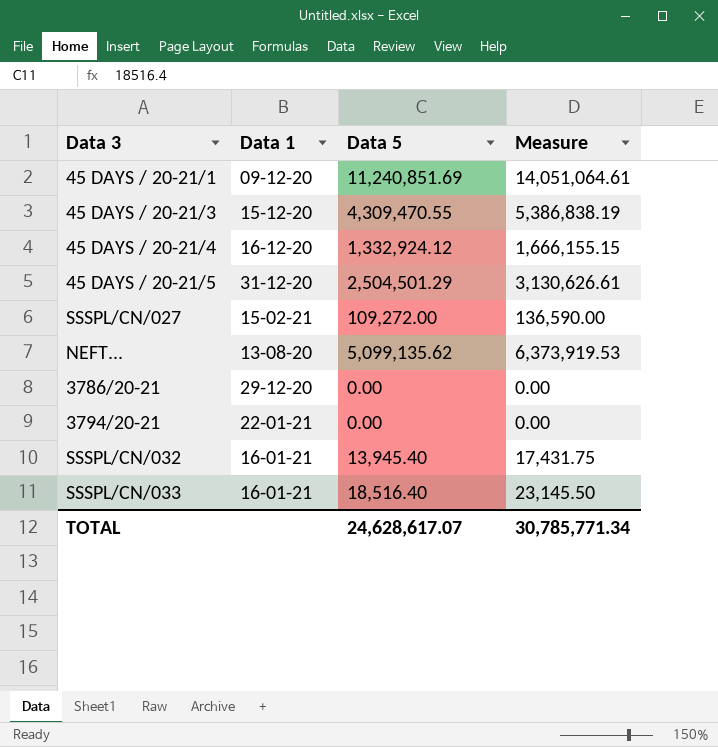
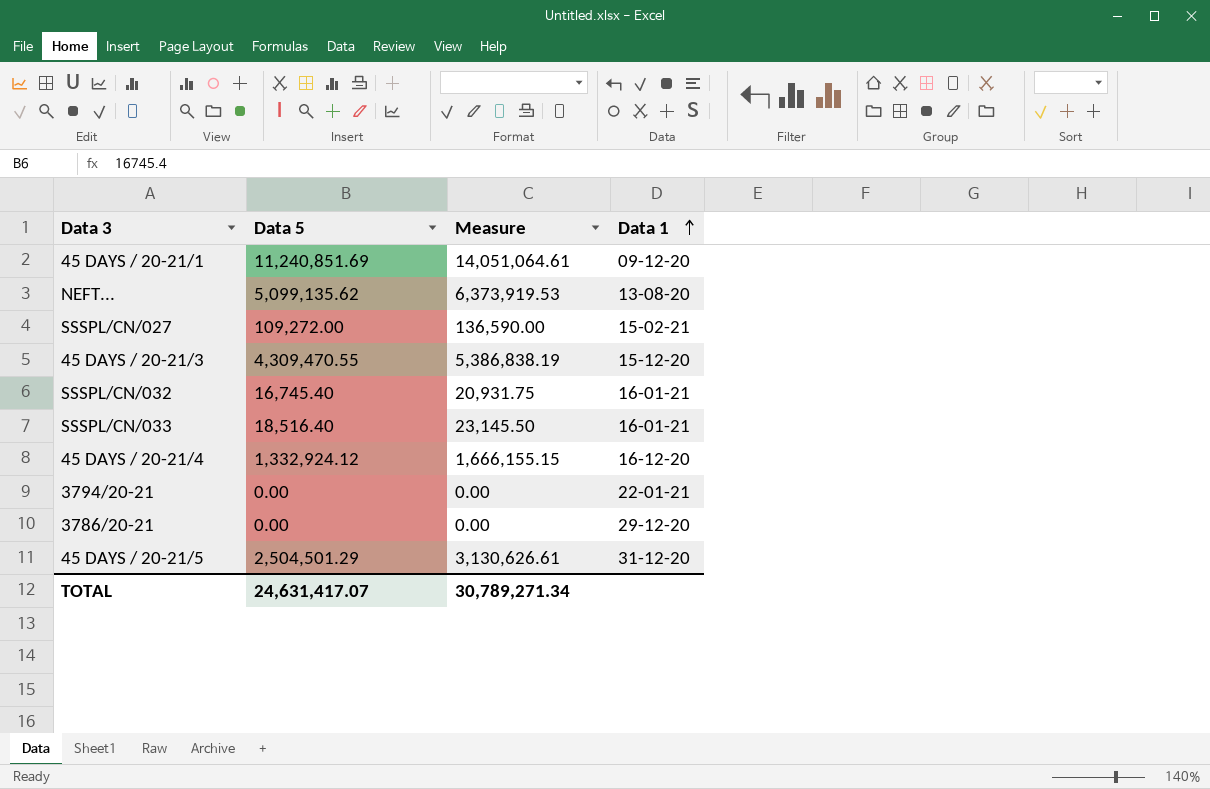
row order: none -> Data 1 ascending
column Data 1 | position: 2 -> 4
SSSPL/CN/032 | Data 5: 13,945.40 -> 16,745.40
SSSPL/CN/032 | Measure: 17,431.75 -> 20,931.75
TOTAL | Data 5: 24,628,617.07 -> 24,631,417.07
TOTAL | Measure: 30,785,771.34 -> 30,789,271.34

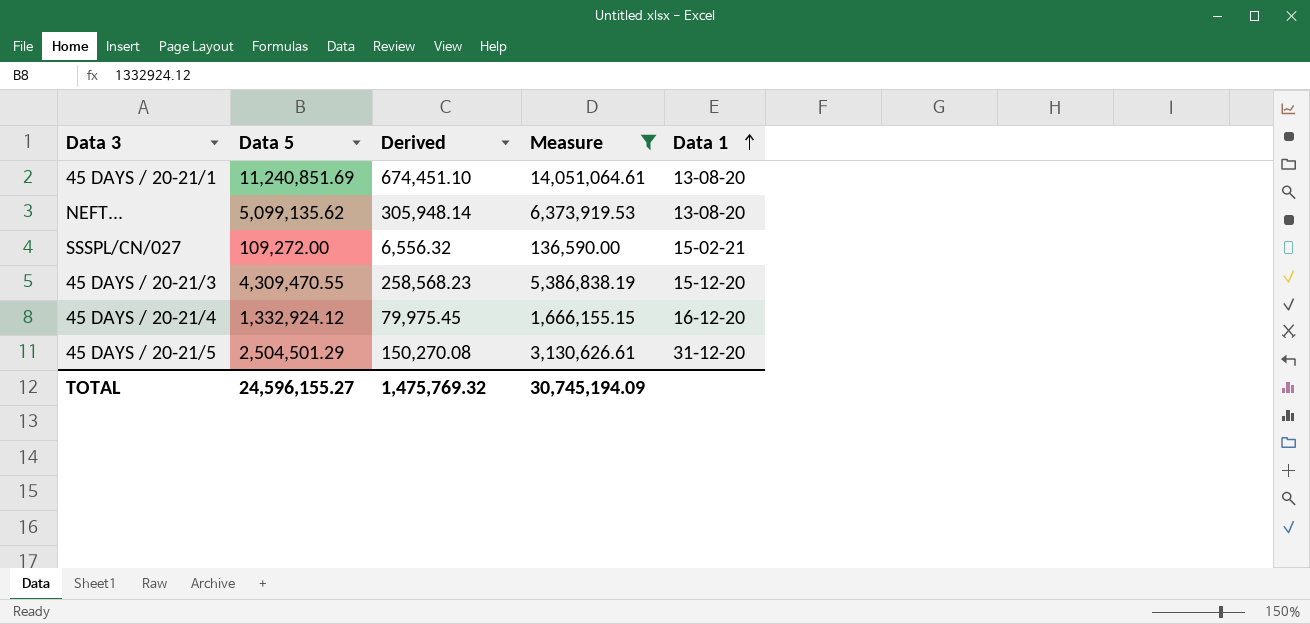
filter: none -> Measure >= 136,590.00
column Derived | formula: none -> [Data 5] * 0.06
45 DAYS / 20-21/1 | Data 1: 09-12-20 -> 13-08-20
TOTAL | Data 5: 24,631,417.07 -> 24,596,155.27
TOTAL | Measure: 30,789,271.34 -> 30,745,194.09

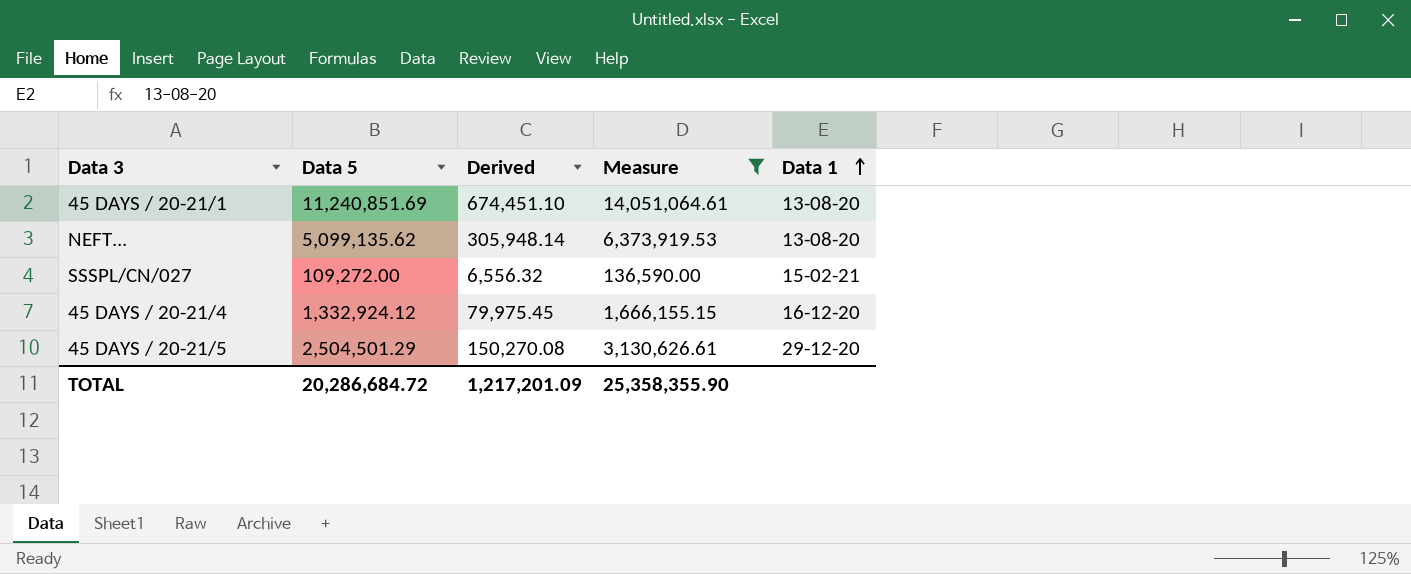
row 45 DAYS / 20-21/3: 4,309,470.55 | 258,568.23 | 5,386,838.19 | 15-12-20 -> none
45 DAYS / 20-21/5 | Data 1: 31-12-20 -> 29-12-20
TOTAL | Data 5: 24,596,155.27 -> 20,286,684.72
TOTAL | Derived: 1,475,769.32 -> 1,217,201.09
TOTAL | Measure: 30,745,194.09 -> 25,358,355.90

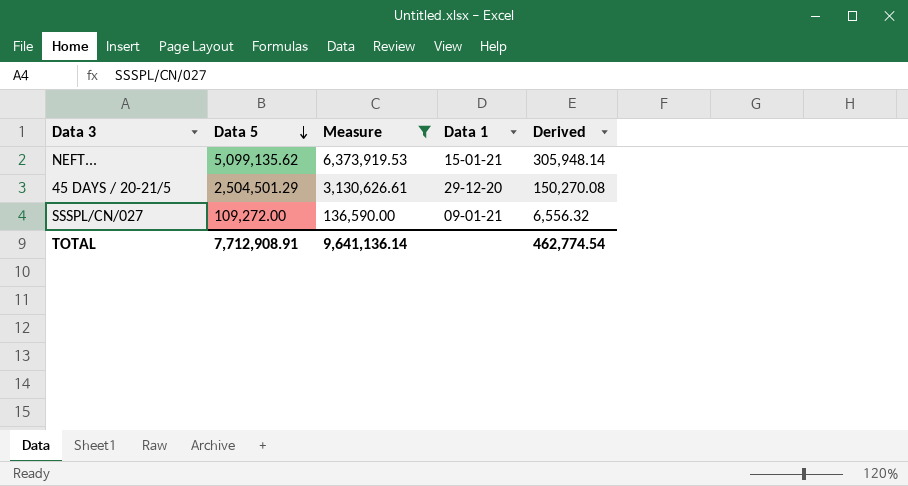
row order: Data 1 ascending -> Data 5 descending
column Derived | position: 3 -> 5
row 45 DAYS / 20-21/1: 11,240,851.69 | 674,451.10 | 14,051,064.61 | 13-08-20 -> none
row 45 DAYS / 20-21/4: 1,332,924.12 | 79,975.45 | 1,666,155.15 | 16-12-20 -> none
NEFT... | Data 1: 13-08-20 -> 15-01-21
SSSPL/CN/027 | Data 1: 15-02-21 -> 09-01-21
TOTAL | Data 5: 20,286,684.72 -> 7,712,908.91
TOTAL | Measure: 25,358,355.90 -> 9,641,136.14
TOTAL | Derived: 1,217,201.09 -> 462,774.54

